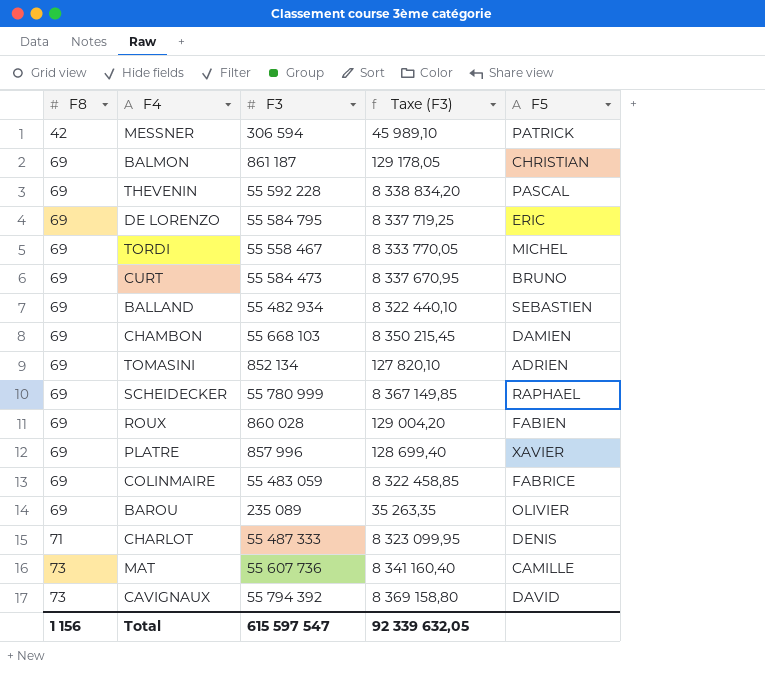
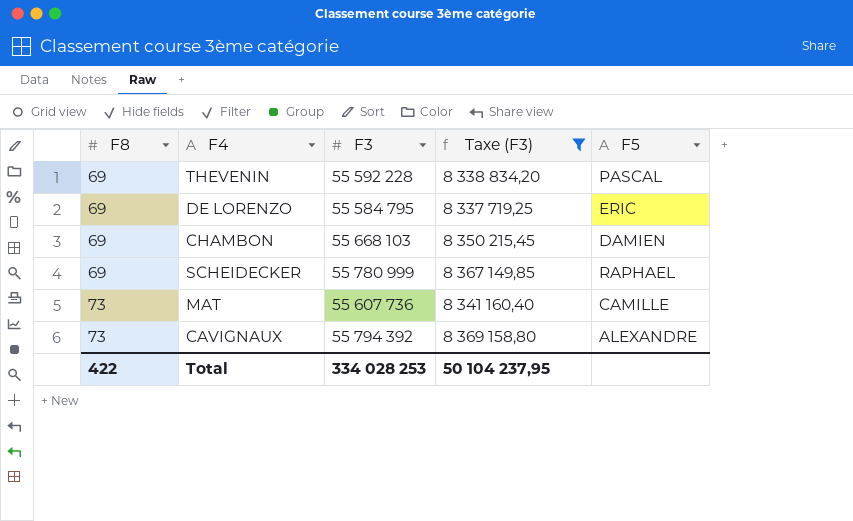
filter: none -> Taxe (F3) >= 8 337 719,25
CAVIGNAUX | F5: DAVID -> ALEXANDRE
Total | F8: 1 156 -> 422
Total | F3: 615 597 547 -> 334 028 253
Total | Taxe (F3): 92 339 632,05 -> 50 104 237,95

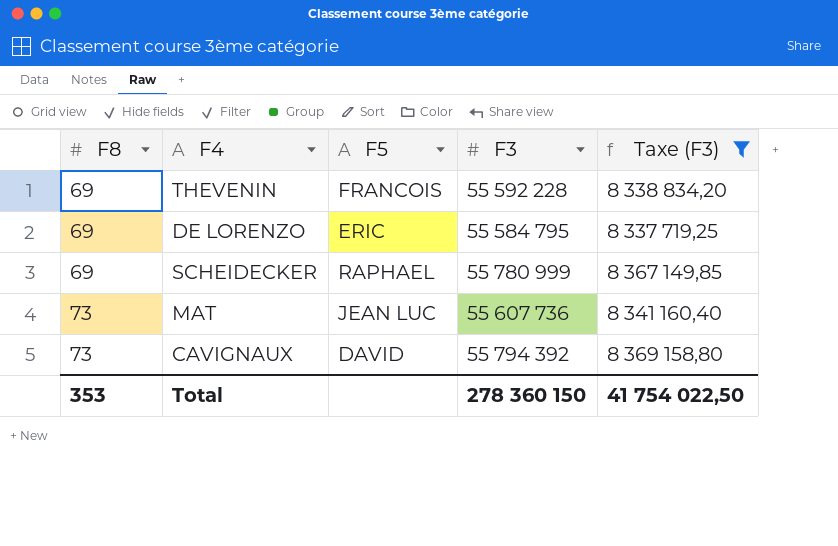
column F5 | position: 5 -> 3
row CHAMBON: 69 | 55 668 103 | 8 350 215,45 | DAMIEN -> none
THEVENIN | F5: PASCAL -> FRANCOIS
MAT | F5: CAMILLE -> JEAN LUC
CAVIGNAUX | F5: ALEXANDRE -> DAVID
Total | F8: 422 -> 353
Total | F3: 334 028 253 -> 278 360 150
Total | Taxe (F3): 50 104 237,95 -> 41 754 022,50

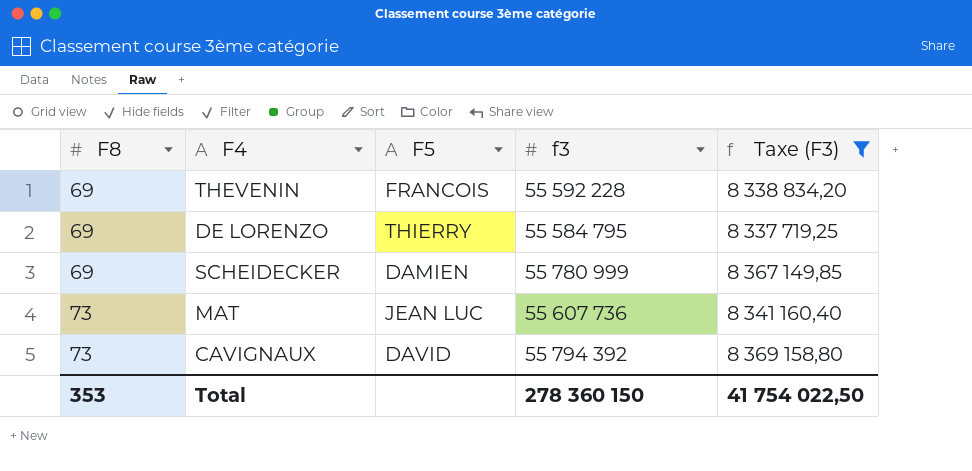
column name: F3 -> f3
DE LORENZO | F5: ERIC -> THIERRY
SCHEIDECKER | F5: RAPHAEL -> DAMIEN

